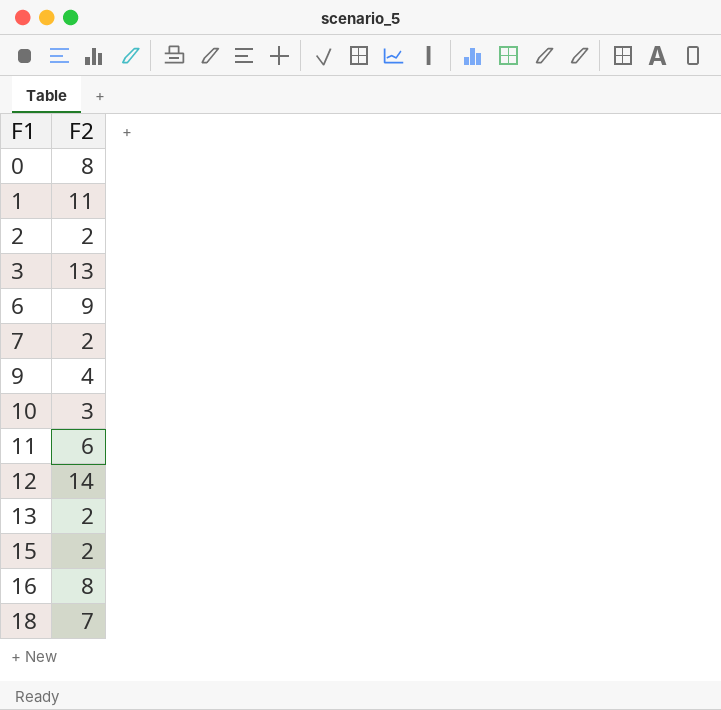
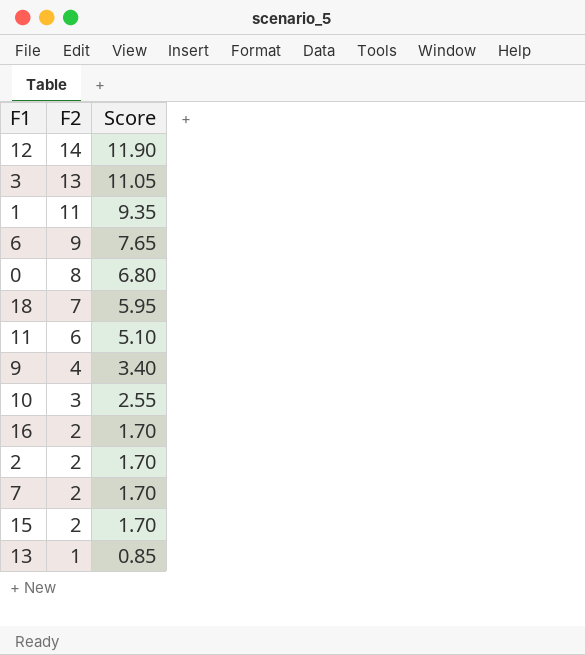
row order: F1 ascending -> F2 descending
column Score | formula: none -> [F2] * 0.85
16 | F2: 8 -> 2
13 | F2: 2 -> 1

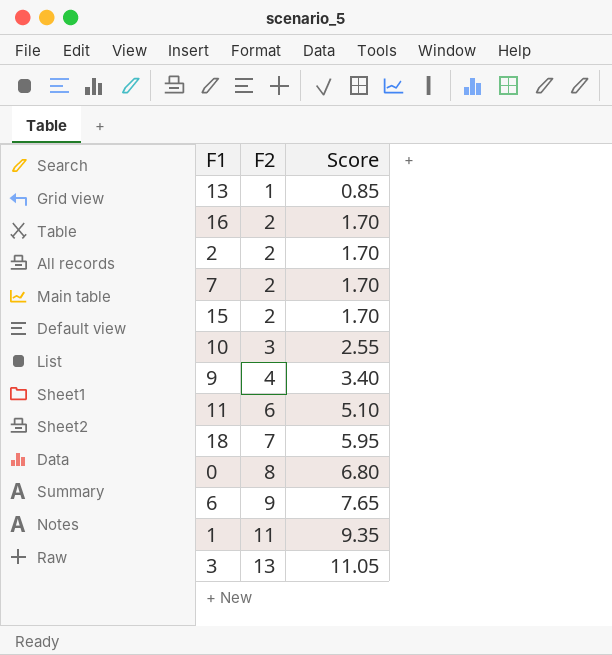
row order: F2 descending -> F2 ascending
row 12: 14 | 11.90 -> none

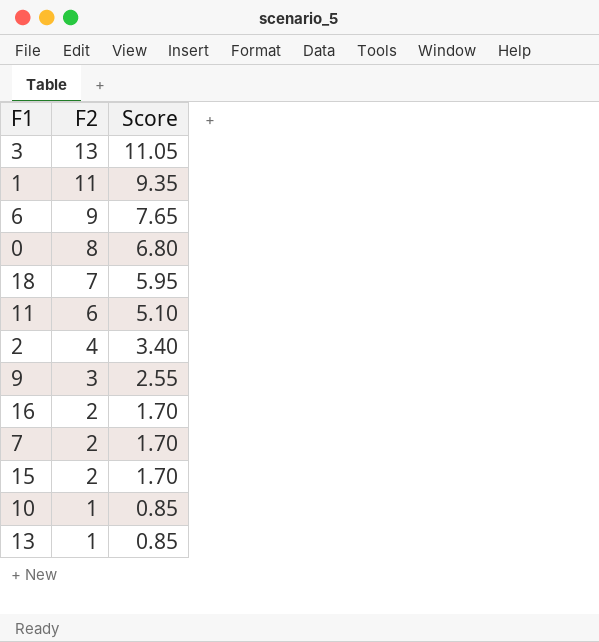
row order: F2 ascending -> F2 descending
2 | F2: 2 -> 4
2 | Score: 1.70 -> 3.40
9 | F2: 4 -> 3
9 | Score: 3.40 -> 2.55
10 | F2: 3 -> 1
10 | Score: 2.55 -> 0.85

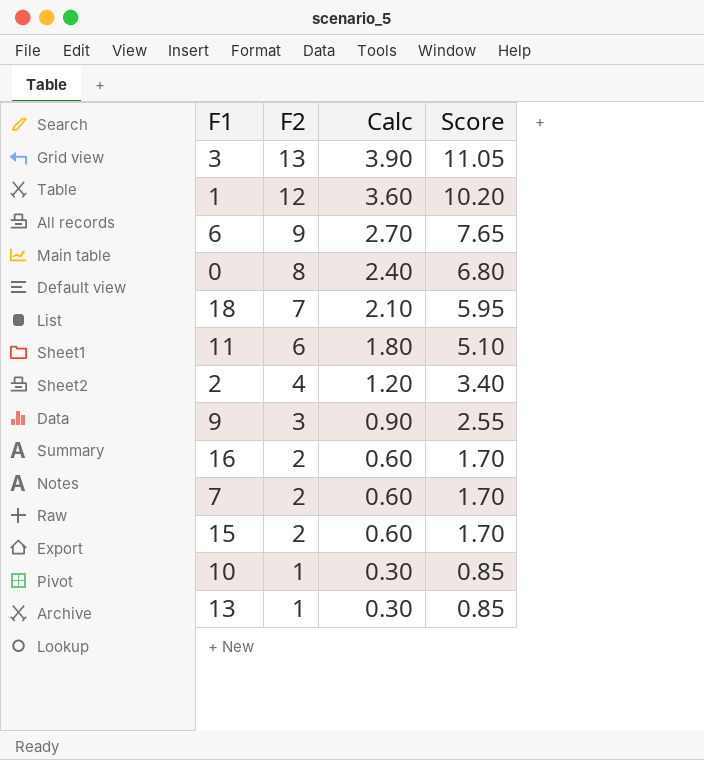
column Calc | formula: none -> [F2] * 0.3
1 | F2: 11 -> 12
1 | Score: 9.35 -> 10.20

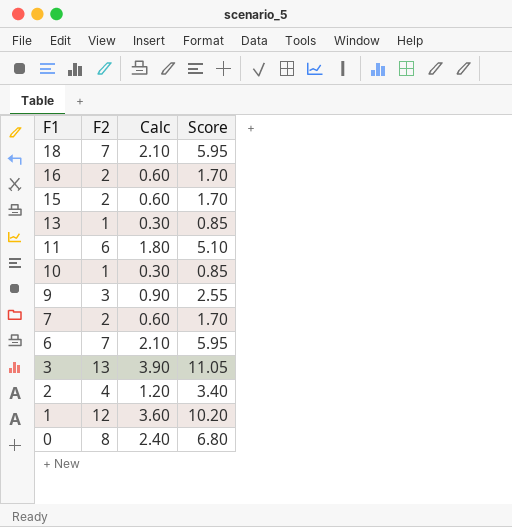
row order: F2 descending -> F1 descending
6 | F2: 9 -> 7
6 | Calc: 2.70 -> 2.10
6 | Score: 7.65 -> 5.95

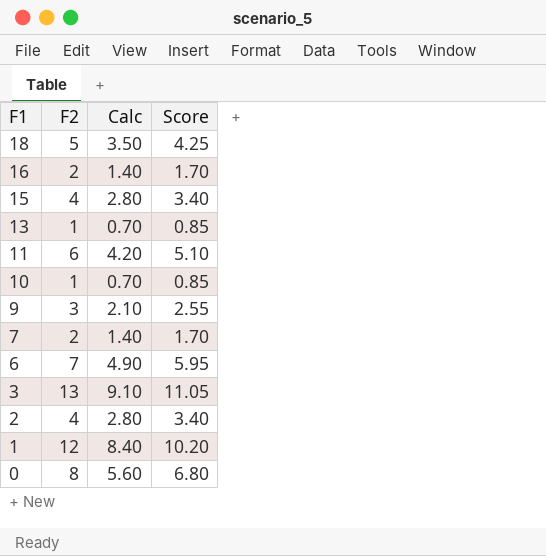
column Calc | formula: [F2] * 0.3 -> [F2] * 0.7
18 | F2: 7 -> 5
18 | Score: 5.95 -> 4.25
15 | F2: 2 -> 4
15 | Score: 1.70 -> 3.40

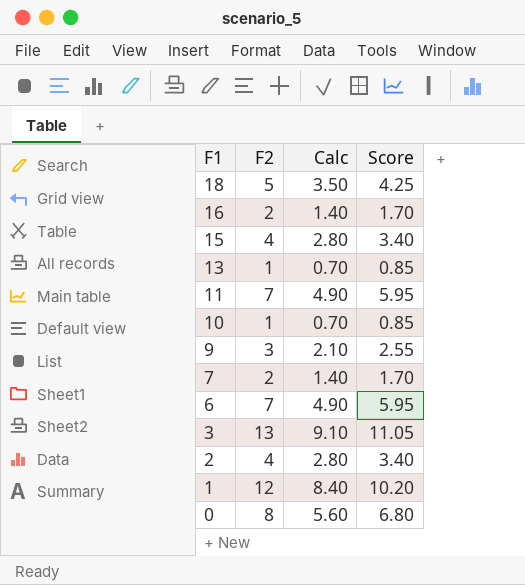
11 | F2: 6 -> 7
11 | Calc: 4.20 -> 4.90
11 | Score: 5.10 -> 5.95

